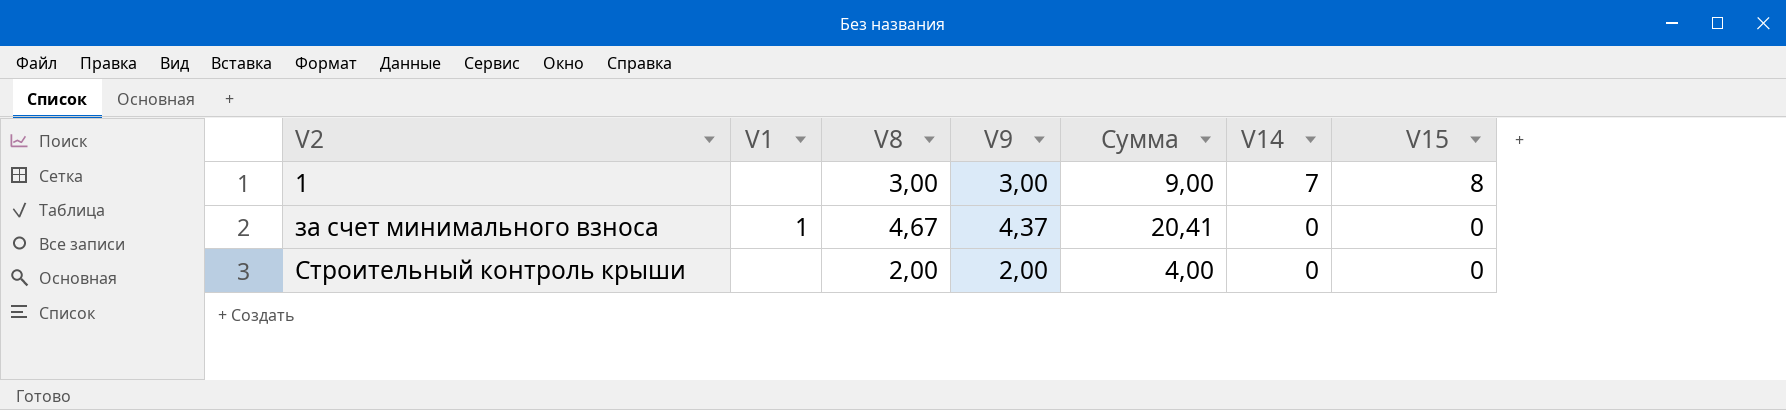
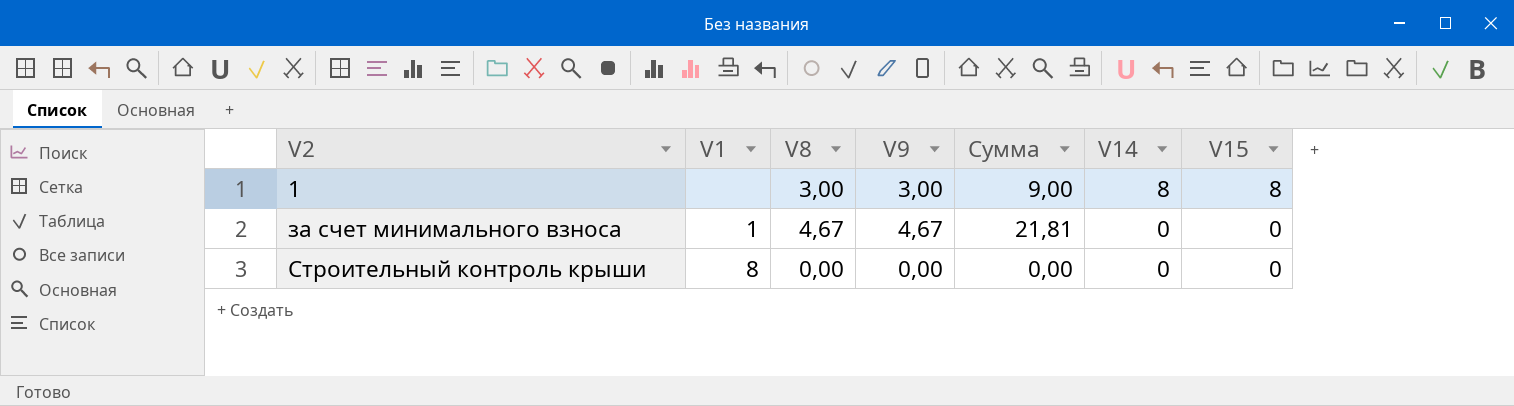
1 | V14: 7 -> 8
за счет минимального взноса | V9: 4,37 -> 4,67
за счет минимального взноса | Сумма: 20,41 -> 21,81
Строительный контроль крыши | V1: none -> 8
Строительный контроль крыши | V8: 2,00 -> 0,00
Строительный контроль крыши | V9: 2,00 -> 0,00
Строительный контроль крыши | Сумма: 4,00 -> 0,00

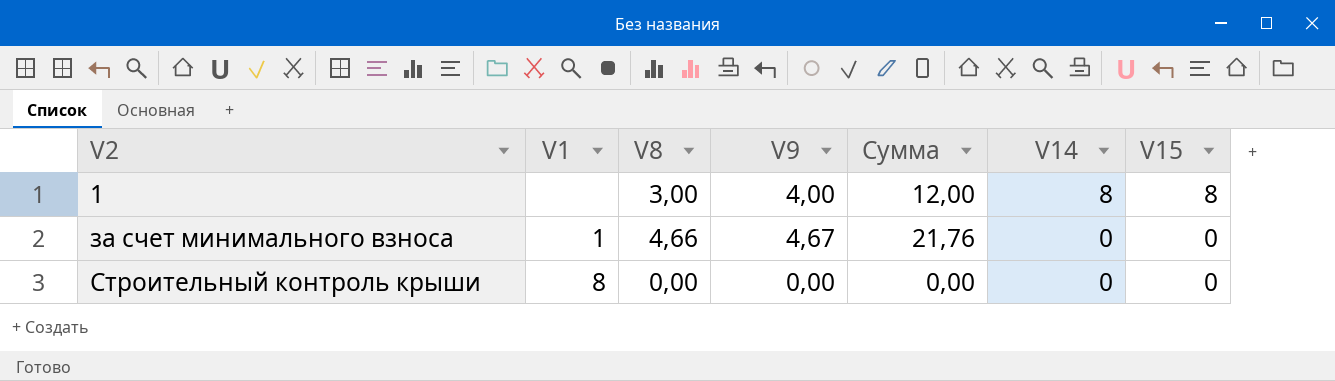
1 | V9: 3,00 -> 4,00
1 | Сумма: 9,00 -> 12,00
за счет минимального взноса | V8: 4,67 -> 4,66
за счет минимального взноса | Сумма: 21,81 -> 21,76

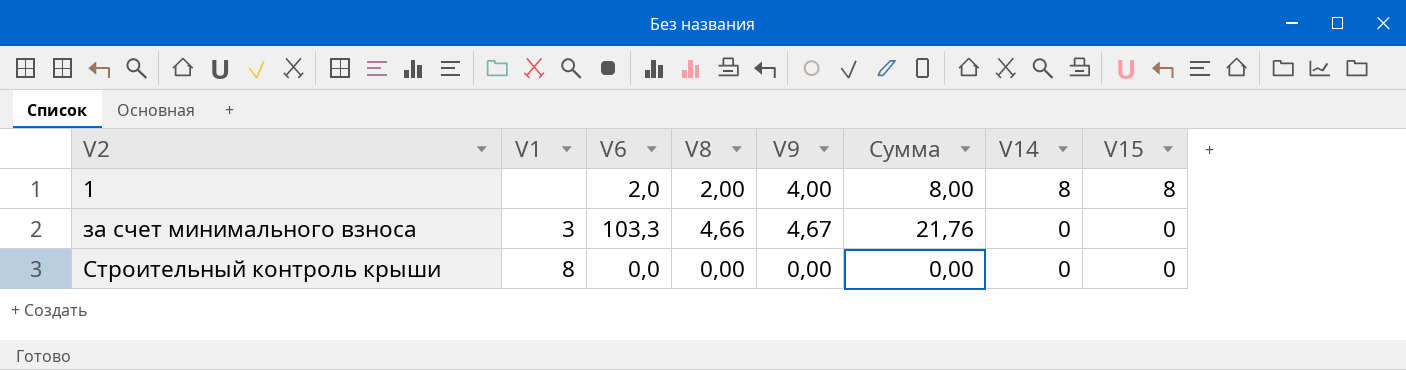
column V6 | position: none -> 3
1 | V8: 3,00 -> 2,00
1 | Сумма: 12,00 -> 8,00
за счет минимального взноса | V1: 1 -> 3

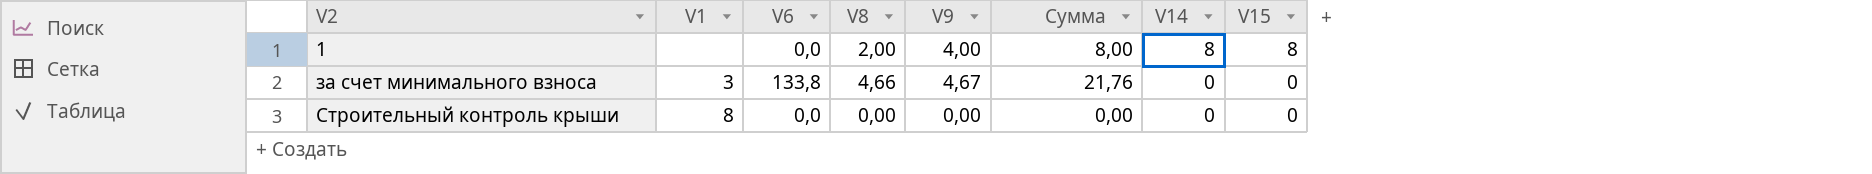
1 | V6: 2,0 -> 0,0
за счет минимального взноса | V6: 103,3 -> 133,8

